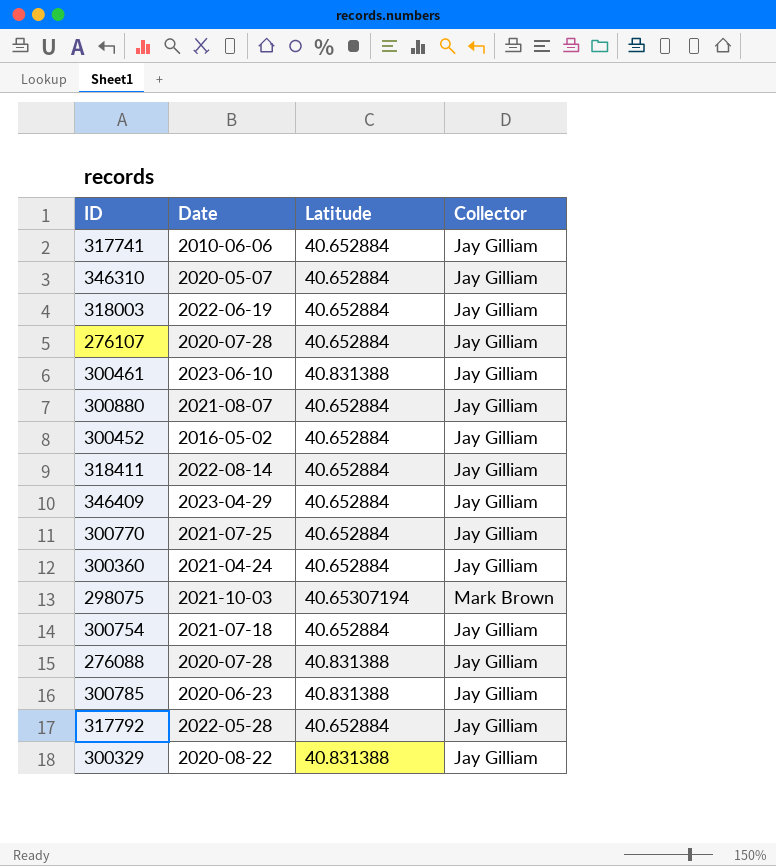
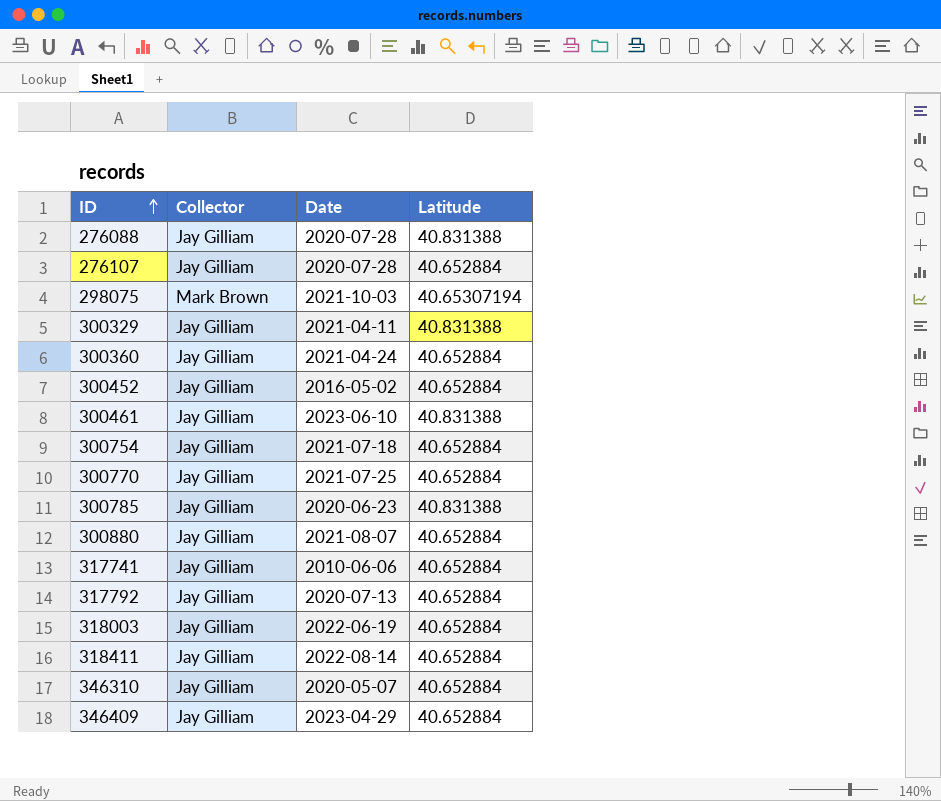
row order: none -> ID ascending
column Collector | position: 4 -> 2
300329 | Date: 2020-08-22 -> 2021-04-11
317792 | Date: 2022-05-28 -> 2020-07-13

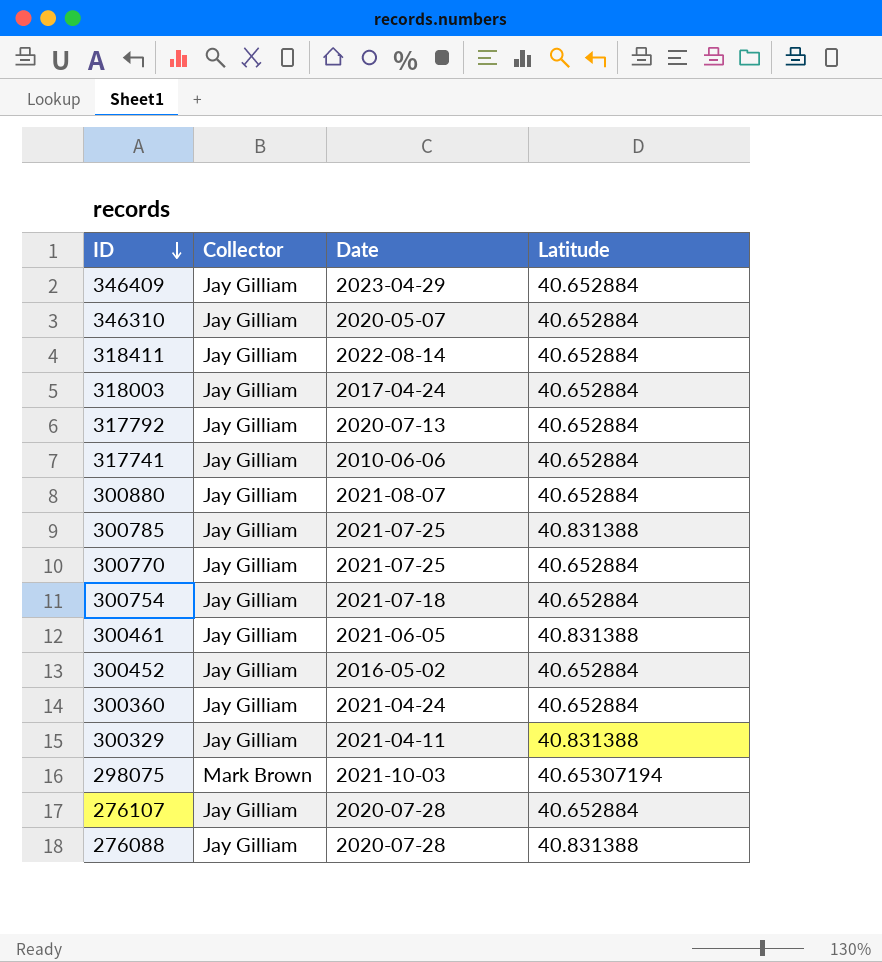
row order: ID ascending -> ID descending
318003 | Date: 2022-06-19 -> 2017-04-24
300785 | Date: 2020-06-23 -> 2021-07-25
300461 | Date: 2023-06-10 -> 2021-06-05

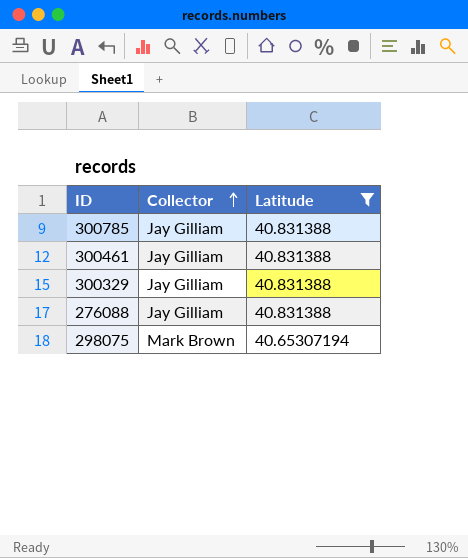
filter: none -> Latitude != 40.652884
row order: ID descending -> Collector ascending
column Date | position: 3 -> none

